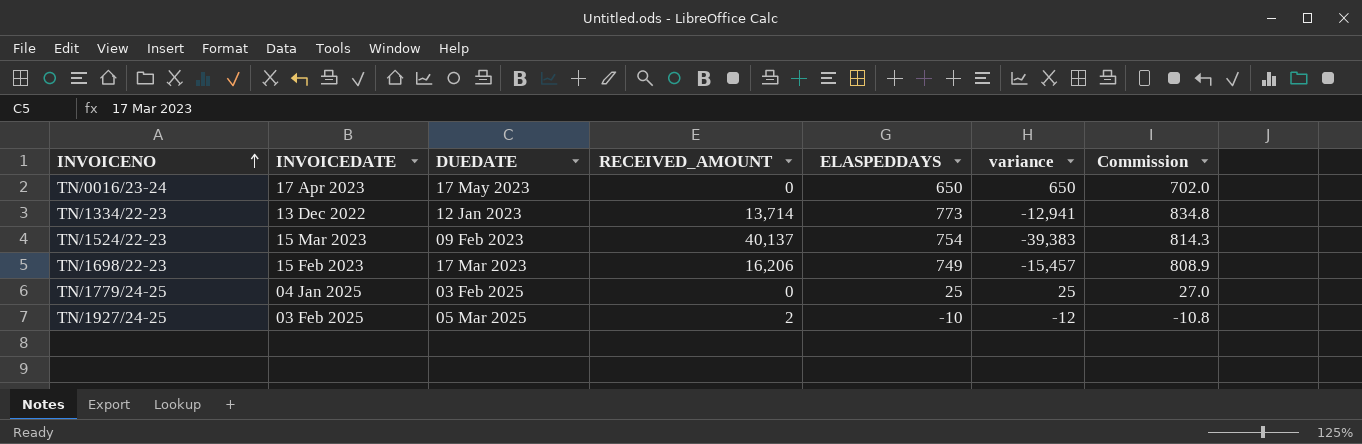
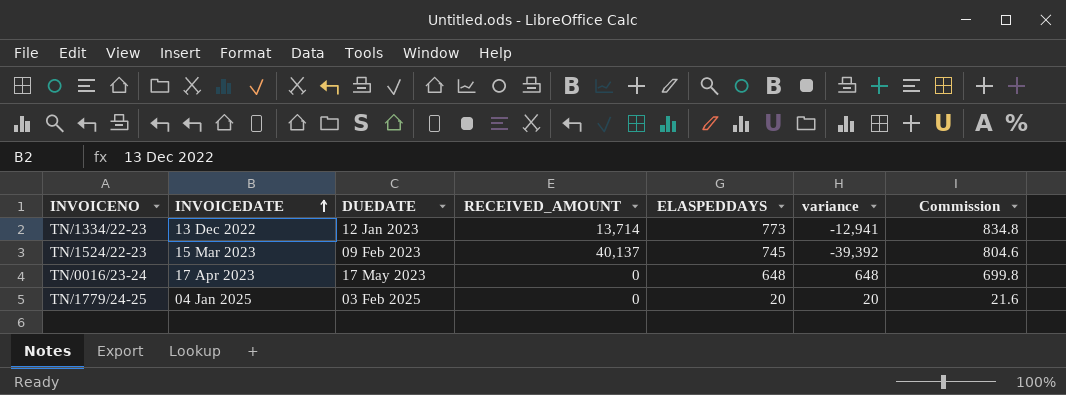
row order: INVOICENO ascending -> INVOICEDATE ascending
row TN/1698/22-23: 15 Feb 2023 | 17 Mar 2023 | 16,206 | 749 | -15,457 | 808.9 -> none
row TN/1927/24-25: 03 Feb 2025 | 05 Mar 2025 | 2 | -10 | -12 | -10.8 -> none
TN/1524/22-23 | ELASPEDDAYS: 754 -> 745
TN/1524/22-23 | variance: -39,383 -> -39,392
TN/1524/22-23 | Commission: 814.3 -> 804.6
TN/0016/23-24 | ELASPEDDAYS: 650 -> 648
TN/0016/23-24 | variance: 650 -> 648
TN/0016/23-24 | Commission: 702.0 -> 699.8
TN/1779/24-25 | ELASPEDDAYS: 25 -> 20
TN/1779/24-25 | variance: 25 -> 20
TN/1779/24-25 | Commission: 27.0 -> 21.6

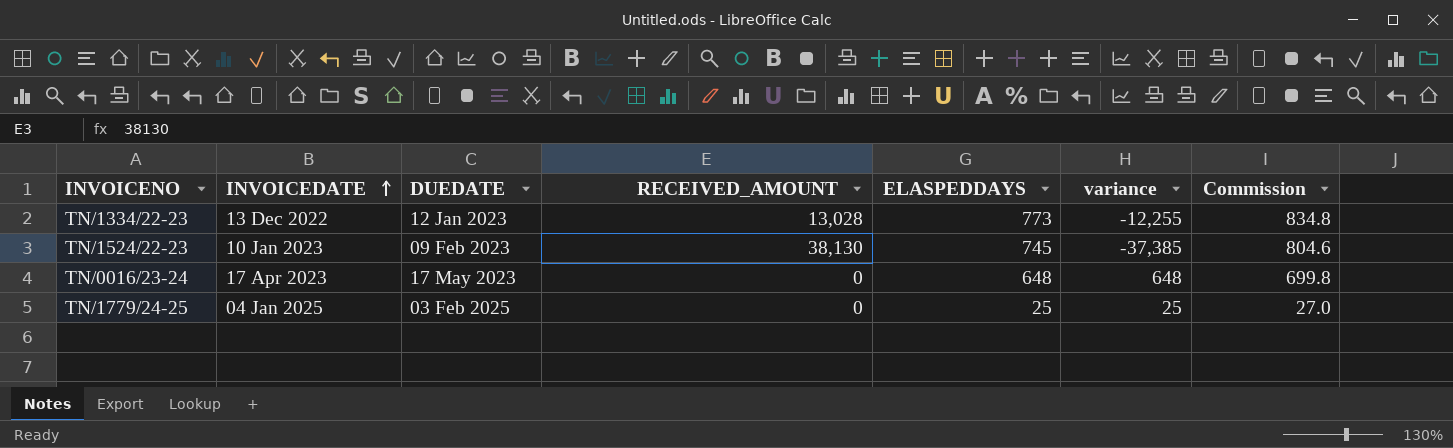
TN/1334/22-23 | RECEIVED_AMOUNT: 13,714 -> 13,028
TN/1334/22-23 | variance: -12,941 -> -12,255
TN/1524/22-23 | INVOICEDATE: 15 Mar 2023 -> 10 Jan 2023
TN/1524/22-23 | RECEIVED_AMOUNT: 40,137 -> 38,130
TN/1524/22-23 | variance: -39,392 -> -37,385
TN/1779/24-25 | ELASPEDDAYS: 20 -> 25
TN/1779/24-25 | variance: 20 -> 25
TN/1779/24-25 | Commission: 21.6 -> 27.0

